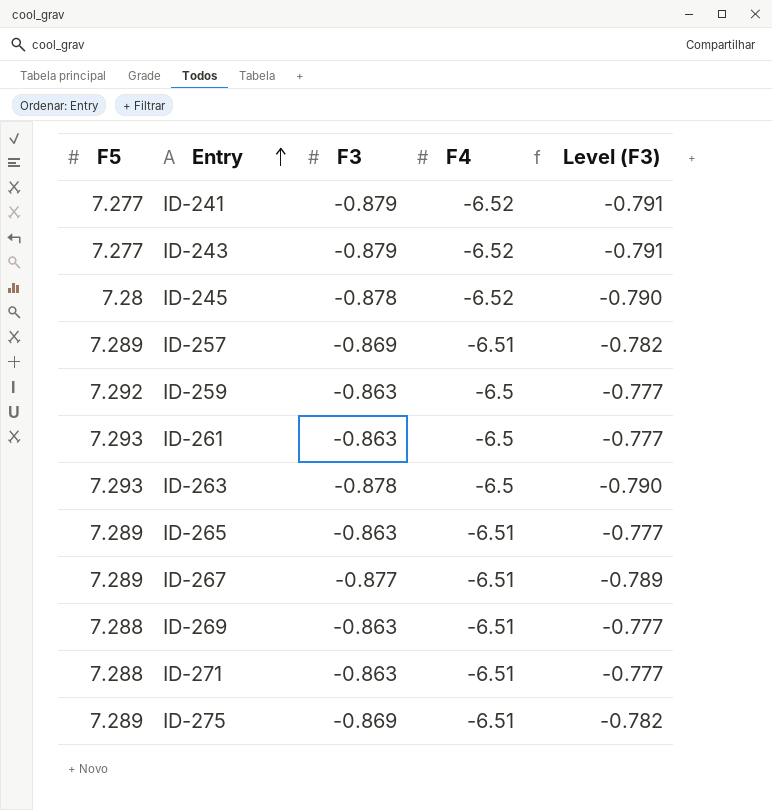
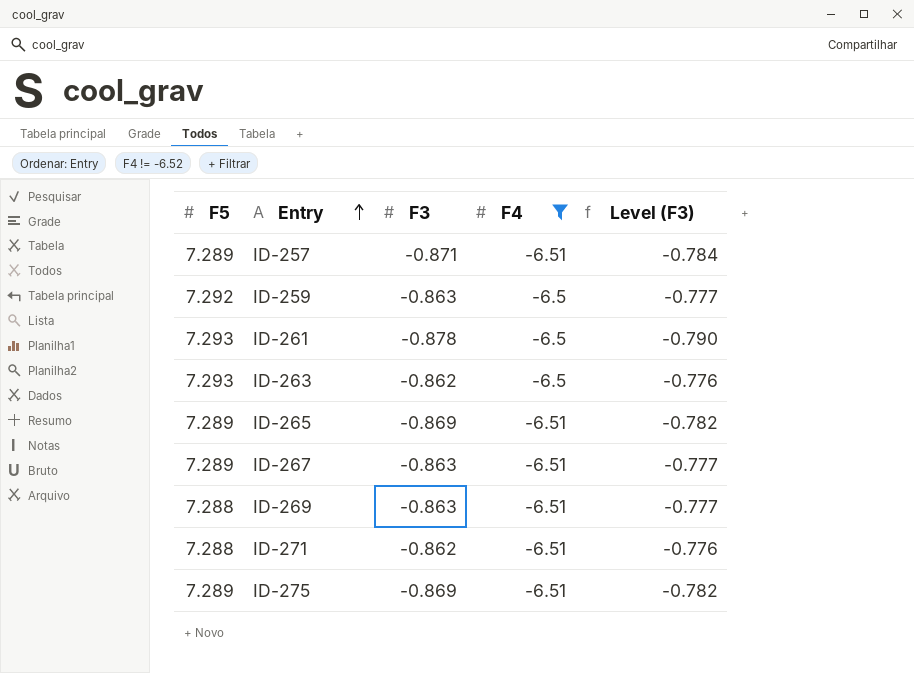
filter: none -> F4 != -6.52
ID-257 | F3: -0.869 -> -0.871
ID-257 | Level (F3): -0.782 -> -0.784
ID-261 | F3: -0.863 -> -0.878
ID-261 | Level (F3): -0.777 -> -0.790
ID-263 | F3: -0.878 -> -0.862
ID-263 | Level (F3): -0.790 -> -0.776
ID-265 | F3: -0.863 -> -0.869
ID-265 | Level (F3): -0.777 -> -0.782
ID-267 | F3: -0.877 -> -0.863
ID-267 | Level (F3): -0.789 -> -0.777
ID-271 | F3: -0.863 -> -0.862
ID-271 | Level (F3): -0.777 -> -0.776

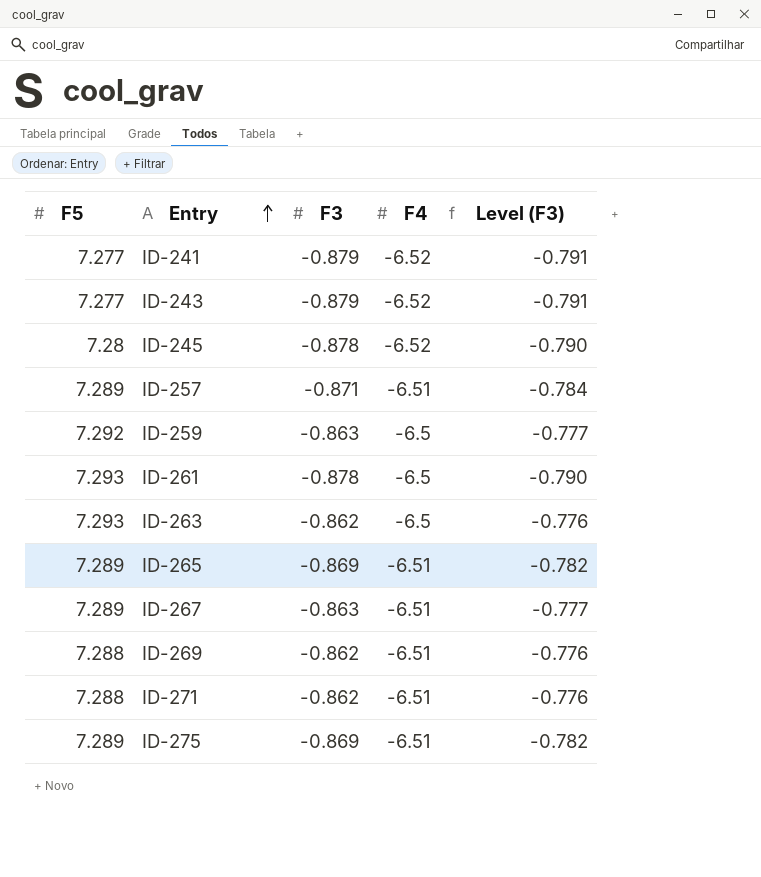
filter: F4 != -6.52 -> none
ID-269 | F3: -0.863 -> -0.862
ID-269 | Level (F3): -0.777 -> -0.776

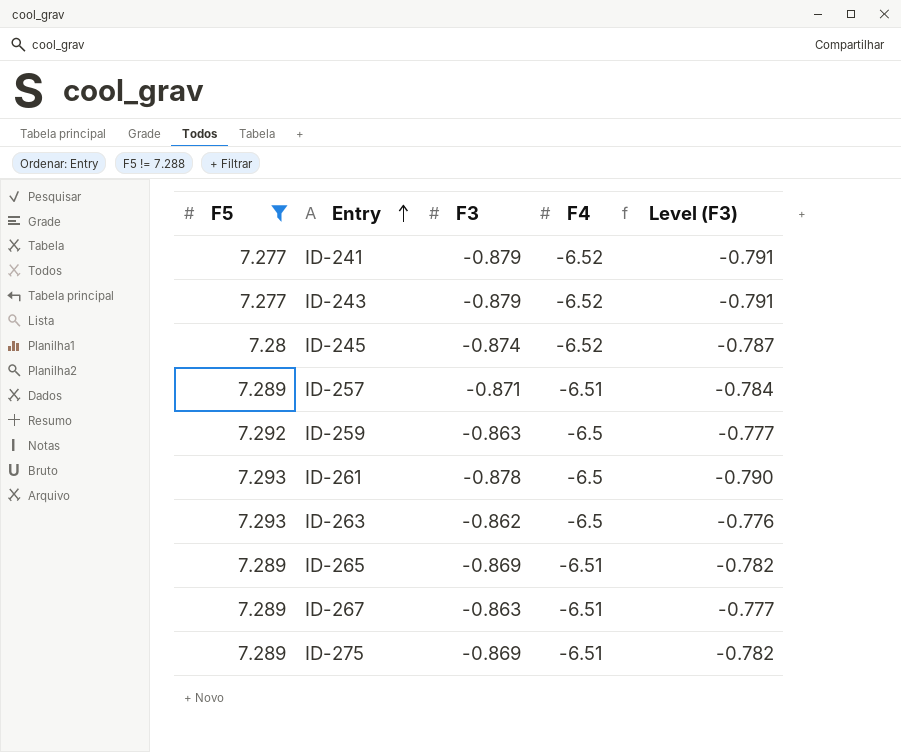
filter: none -> F5 != 7.288
ID-245 | F3: -0.878 -> -0.874
ID-245 | Level (F3): -0.790 -> -0.787

